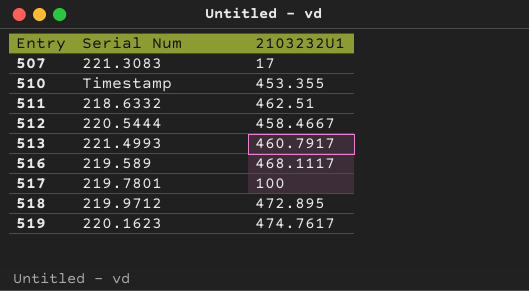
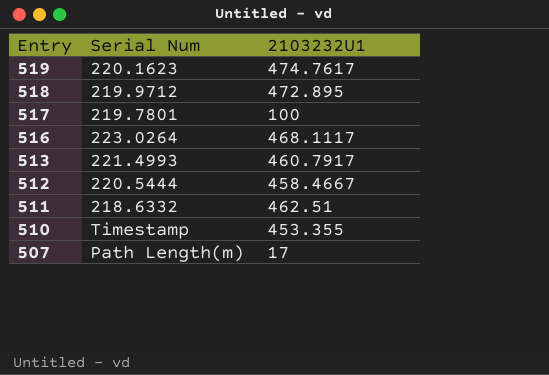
row order: Entry ascending -> Entry descending
516 | Serial Num: 219.589 -> 223.0264
507 | Serial Num: 221.3083 -> Path Length(m)

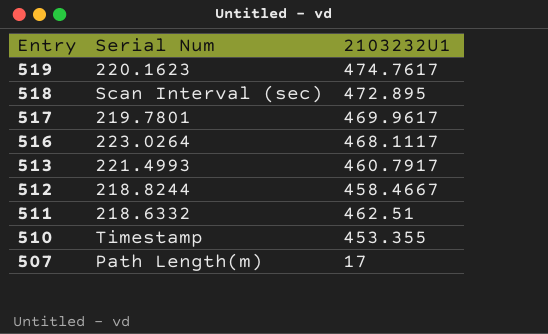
518 | Serial Num: 219.9712 -> Scan Interval (sec)
517 | 2103232U1: 100 -> 469.9617
512 | Serial Num: 220.5444 -> 218.8244

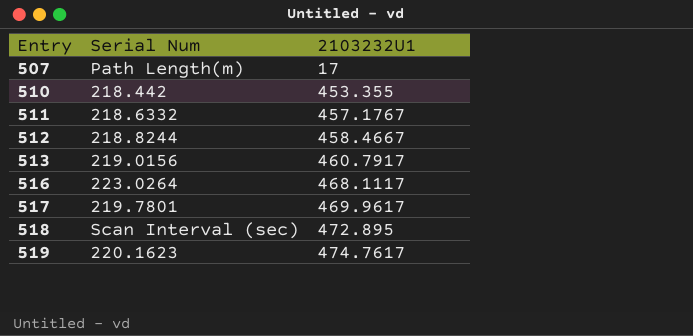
row order: Entry descending -> Entry ascending
510 | Serial Num: Timestamp -> 218.442
511 | 2103232U1: 462.51 -> 457.1767
513 | Serial Num: 221.4993 -> 219.0156

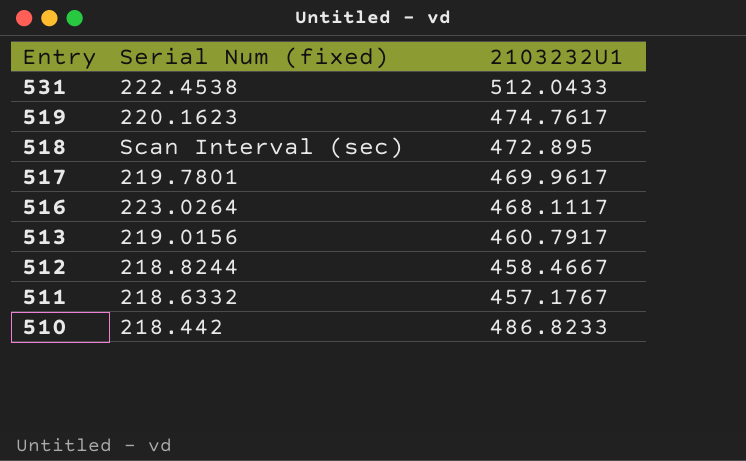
row order: Entry ascending -> Entry descending
column name: Serial Num -> Serial Num (fixed)
row 507: Path Length(m) | 17 -> none
row 531: none -> 222.4538 | 512.0433
510 | 2103232U1: 453.355 -> 486.8233

